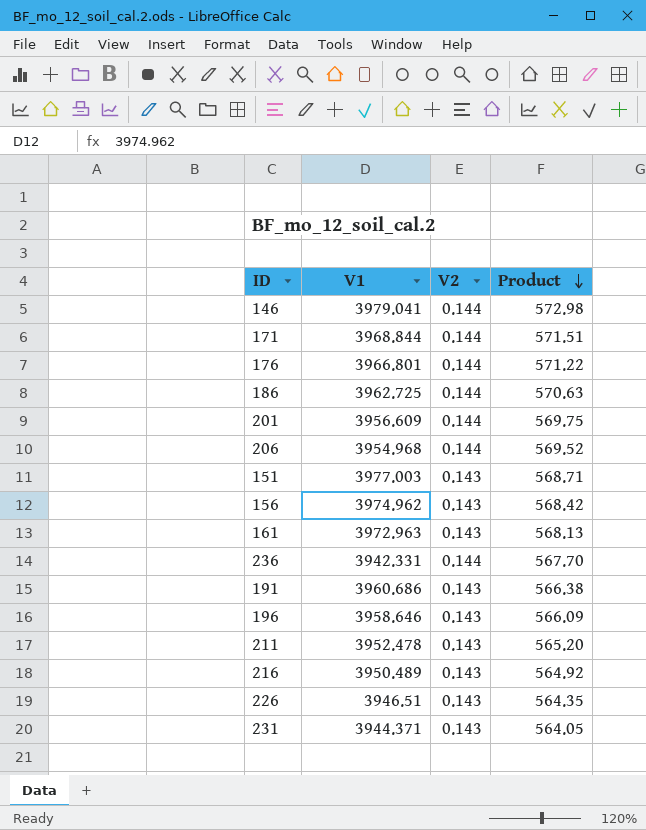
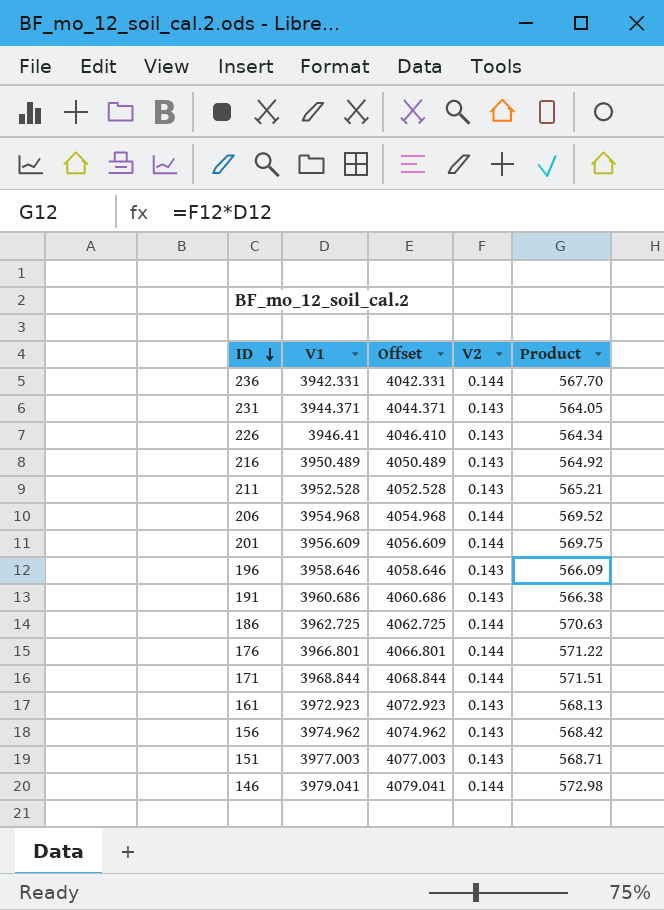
row order: Product descending -> ID descending
column Offset | formula: none -> [V1] + 100
226 | V1: 3946.51 -> 3946.41
226 | Product: 564.35 -> 564.34
211 | V1: 3952.478 -> 3952.528
211 | Product: 565.20 -> 565.21
161 | V1: 3972.963 -> 3972.923

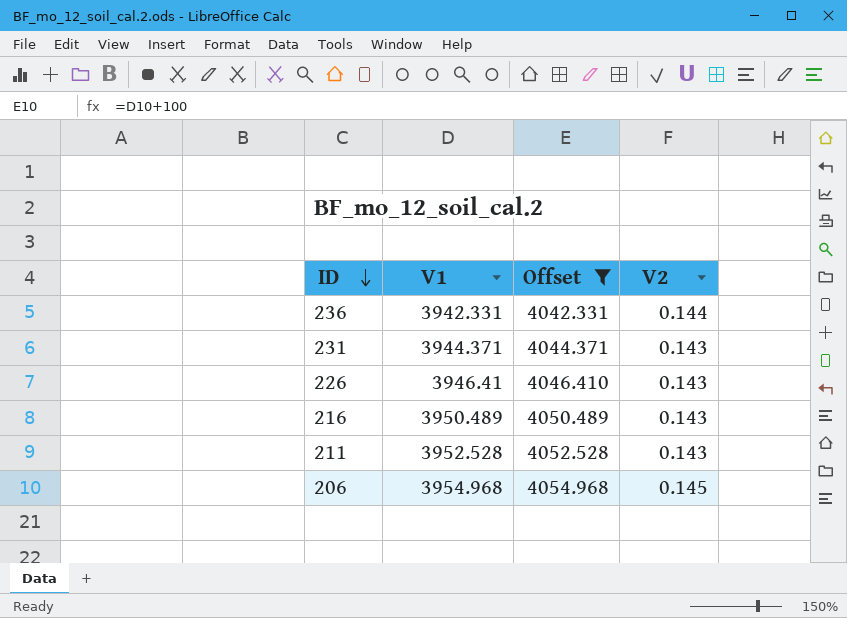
filter: none -> Offset <= 4054.968
column Product | formula: [V1] * [V2] -> none
206 | V2: 0.144 -> 0.145

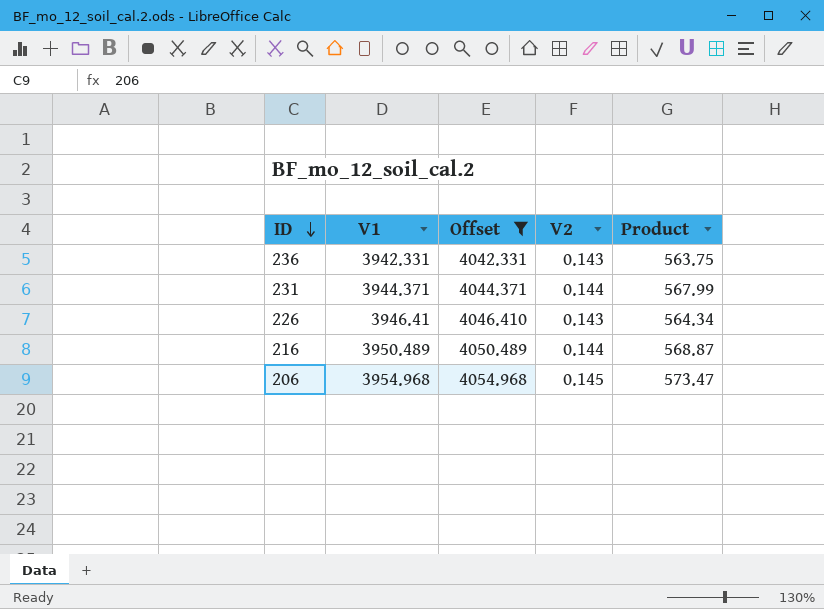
column Product | formula: none -> [V1] * [V2]
row 211: 3952.528 | 4052.528 | 0.143 -> none
236 | V2: 0.144 -> 0.143
231 | V2: 0.143 -> 0.144
216 | V2: 0.143 -> 0.144

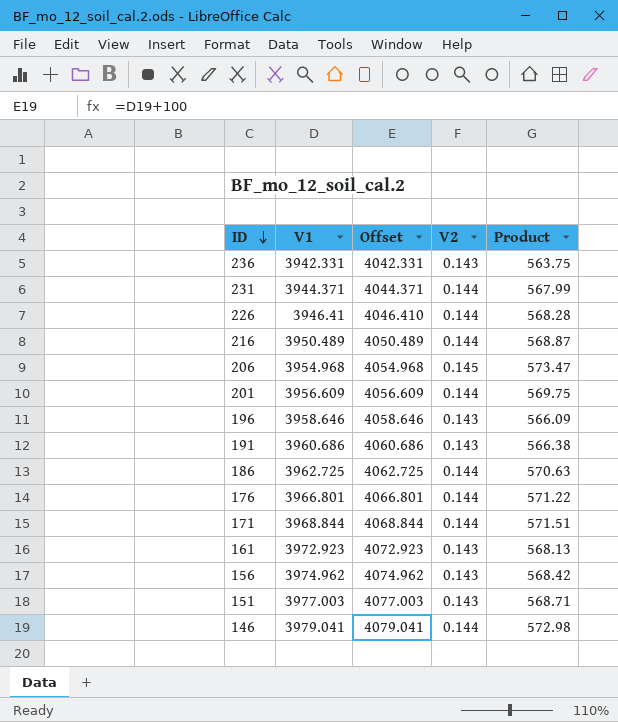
filter: Offset <= 4054.968 -> none
226 | V2: 0.143 -> 0.144
226 | Product: 564.34 -> 568.28

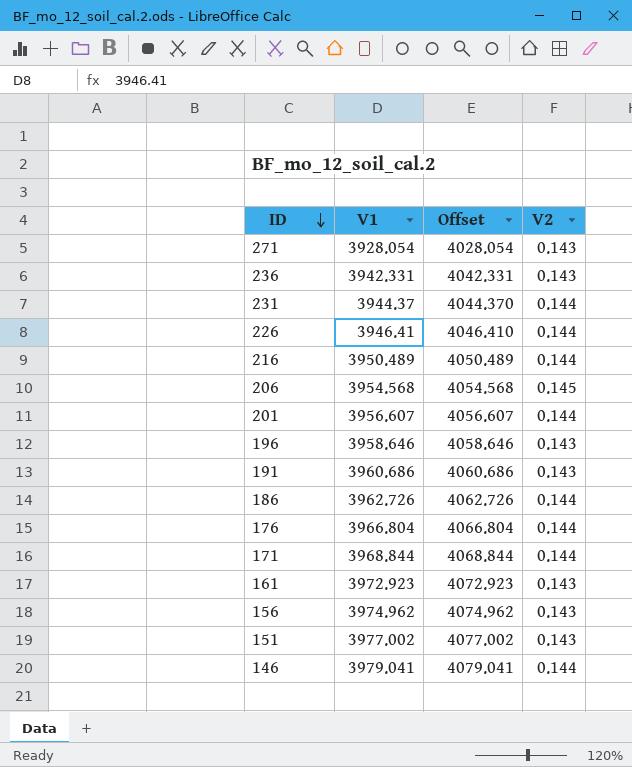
column Product | formula: [V1] * [V2] -> none
row 271: none -> 3928.054 | 4028.054 | 0.143
231 | V1: 3944.371 -> 3944.37
231 | Offset: 4044.371 -> 4044.370
206 | V1: 3954.968 -> 3954.568
206 | Offset: 4054.968 -> 4054.568
201 | V1: 3956.609 -> 3956.607
201 | Offset: 4056.609 -> 4056.607
186 | V1: 3962.725 -> 3962.726
186 | Offset: 4062.725 -> 4062.726
176 | V1: 3966.801 -> 3966.804
176 | Offset: 4066.801 -> 4066.804
151 | V1: 3977.003 -> 3977.002
151 | Offset: 4077.003 -> 4077.002

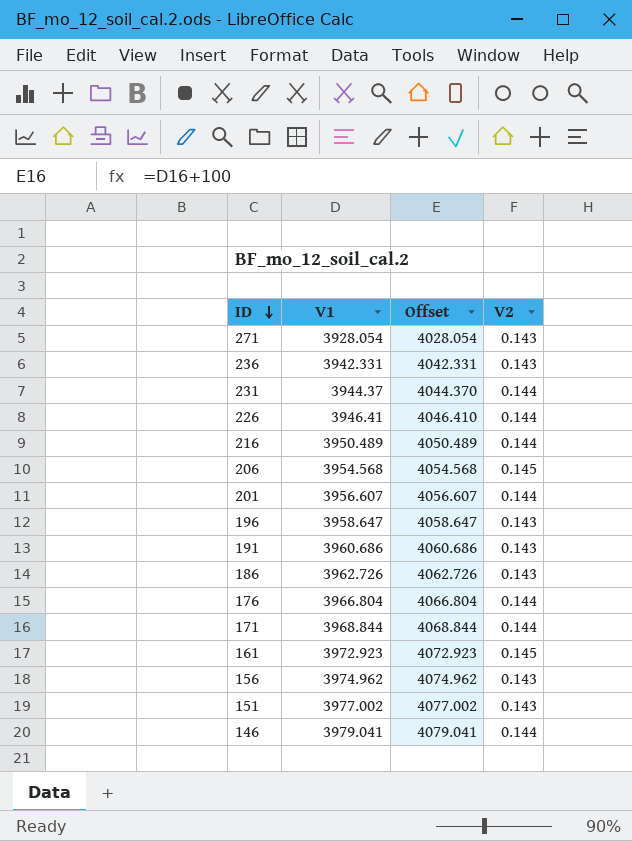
196 | V1: 3958.646 -> 3958.647
196 | Offset: 4058.646 -> 4058.647
186 | V2: 0.144 -> 0.143
161 | V2: 0.143 -> 0.145

